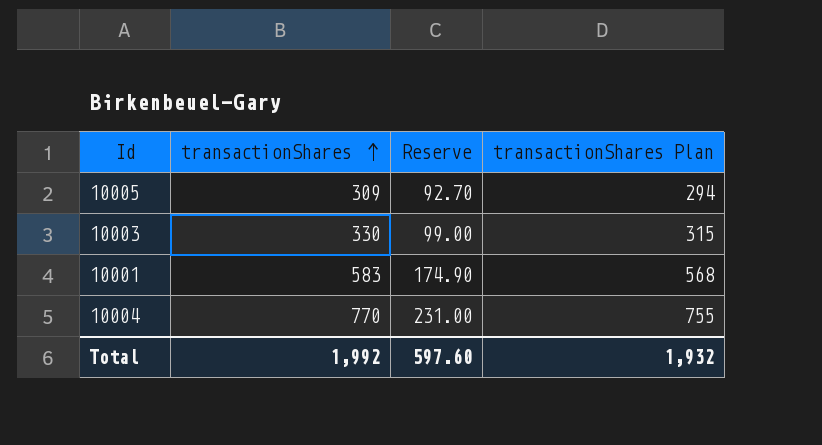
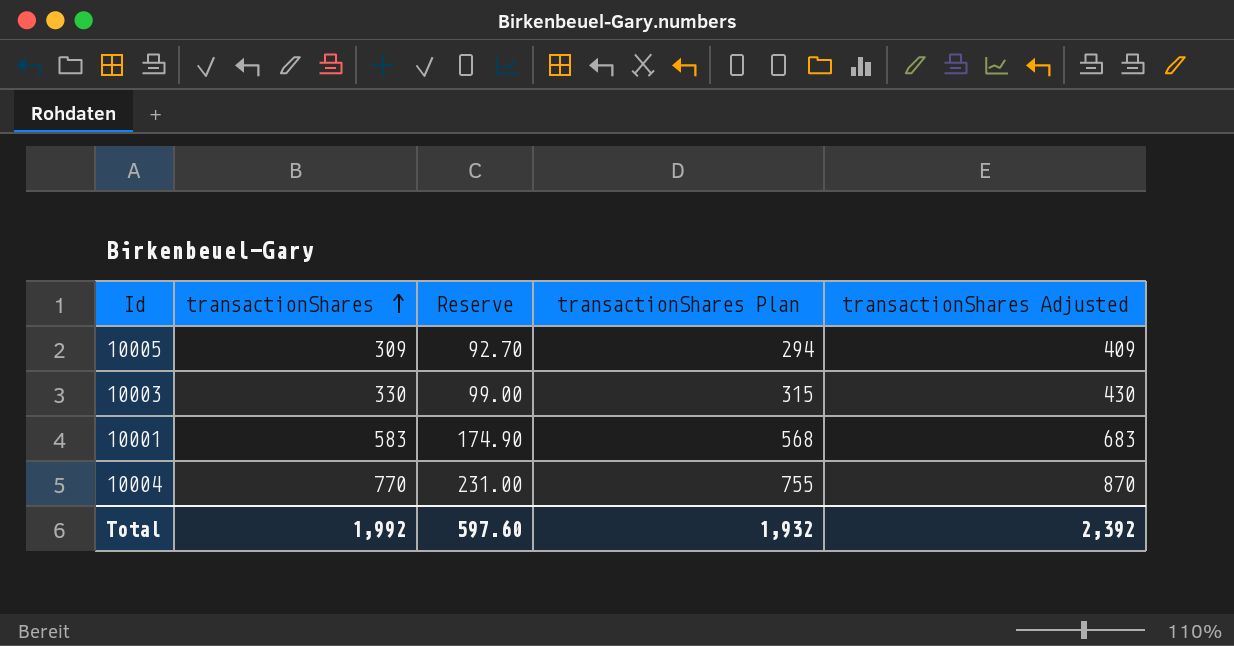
column transactionShares Adjusted | formula: none -> [transactionShares] + 100

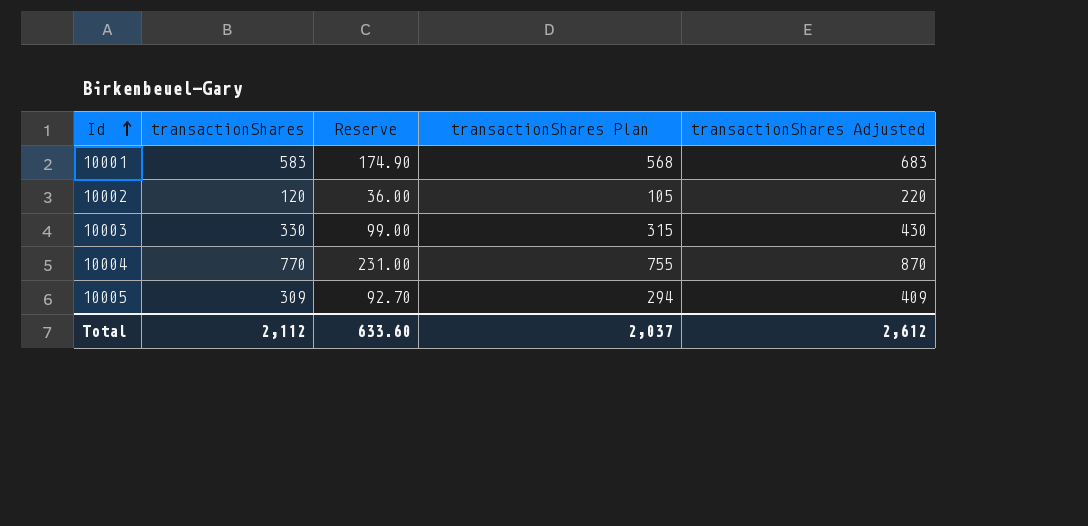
row order: transactionShares ascending -> Id ascending
row 10002: none -> 120 | 36.00 | 105 | 220
Total | transactionShares: 1,992 -> 2,112
Total | Reserve: 597.60 -> 633.60
Total | transactionShares Plan: 1,932 -> 2,037
Total | transactionShares Adjusted: 2,392 -> 2,612

